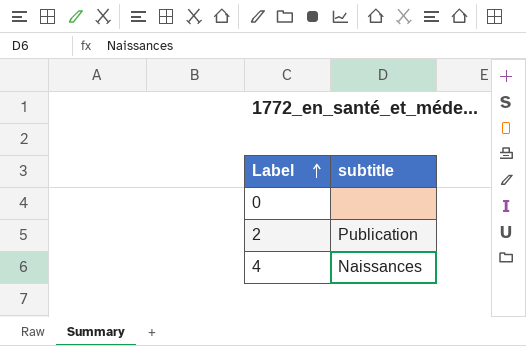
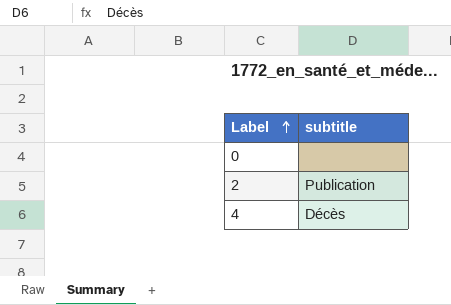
4 | subtitle: Naissances -> Décès

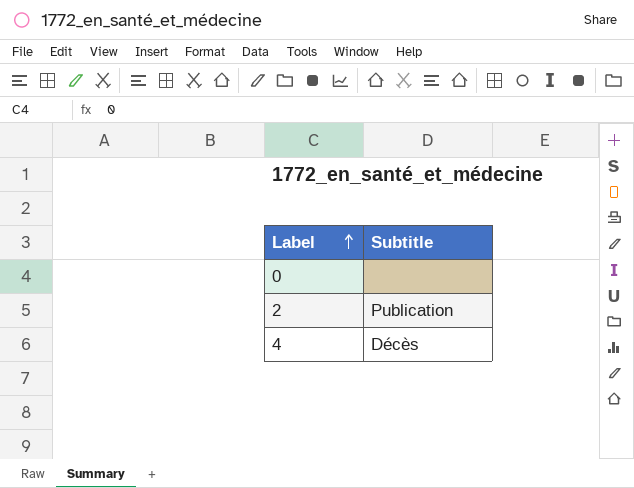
column name: subtitle -> Subtitle

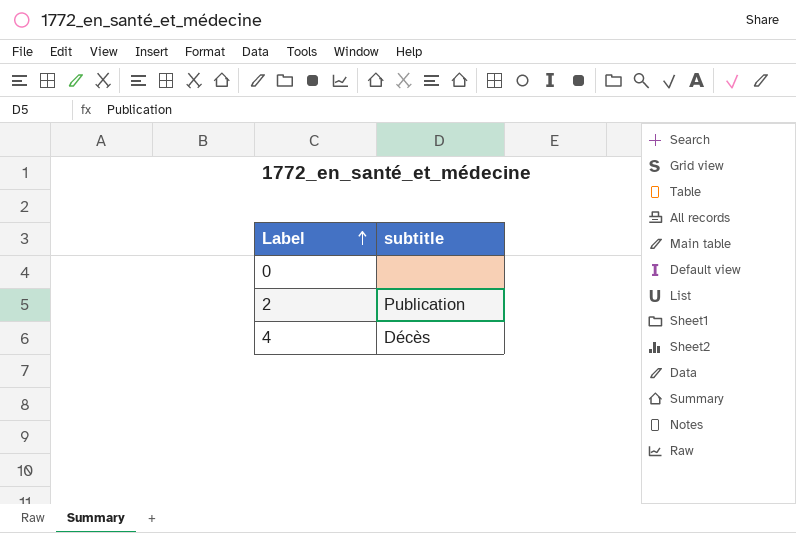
column name: Subtitle -> subtitle

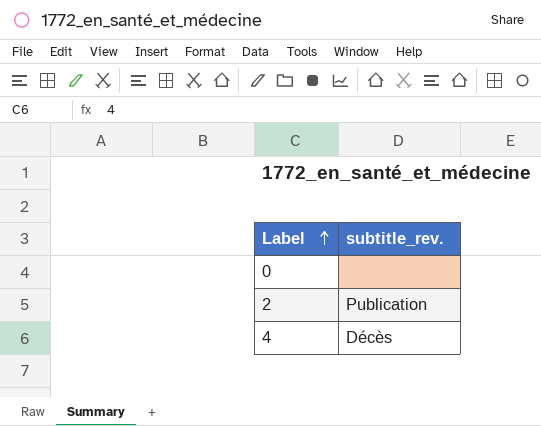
column name: subtitle -> subtitle_rev.

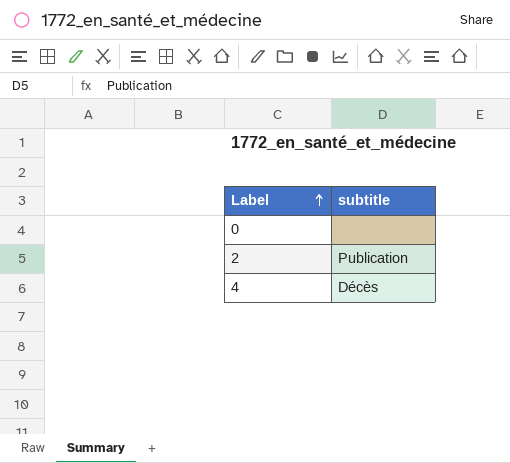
column name: subtitle_rev. -> subtitle

